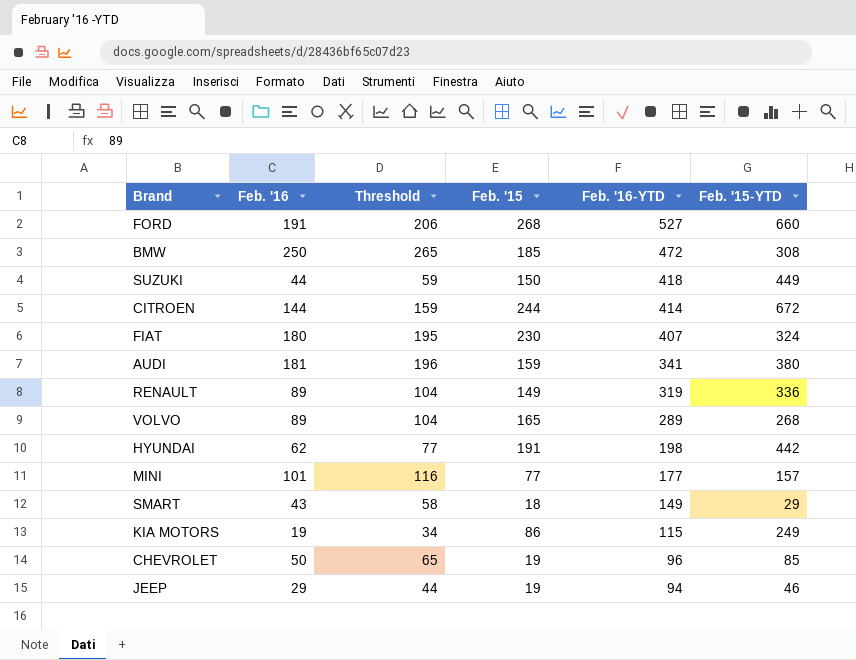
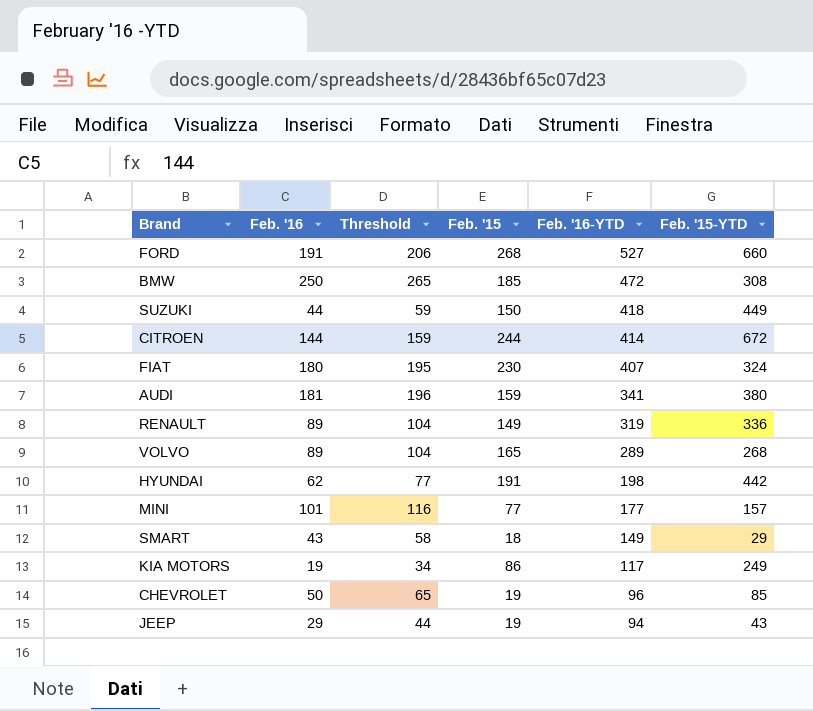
KIA MOTORS | Feb. '16-YTD: 115 -> 117
JEEP | Feb. '15-YTD: 46 -> 43

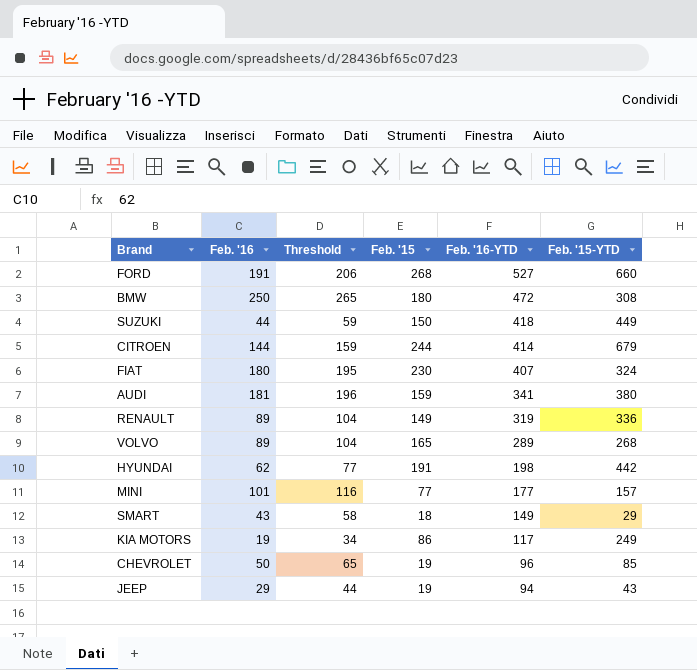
BMW | Feb. '15: 185 -> 180
CITROEN | Feb. '15-YTD: 672 -> 679

